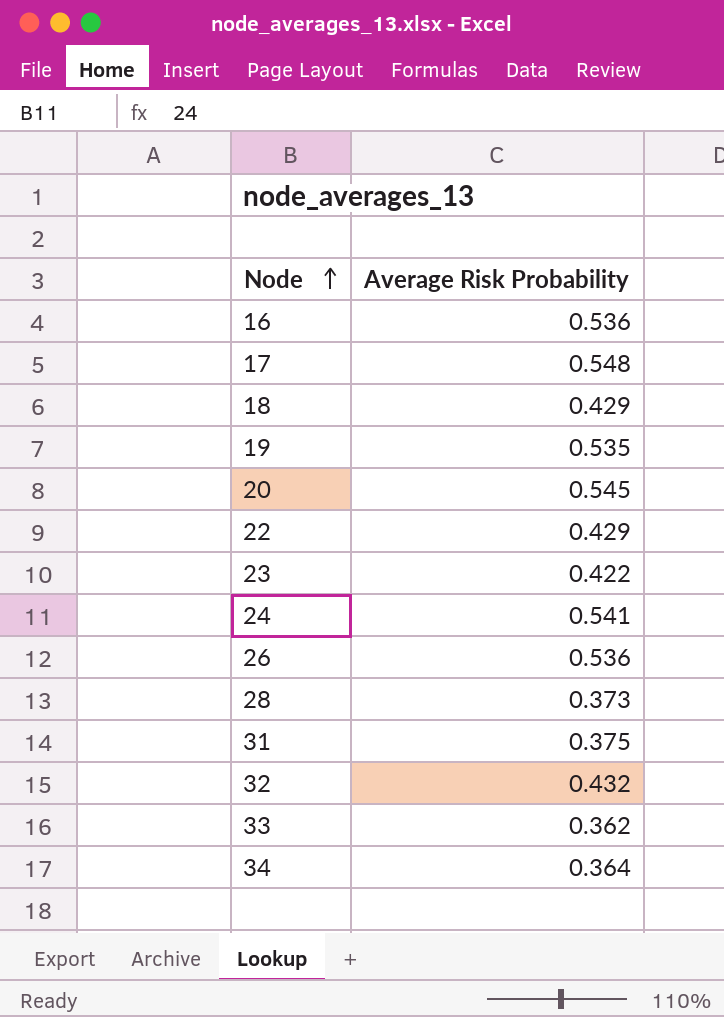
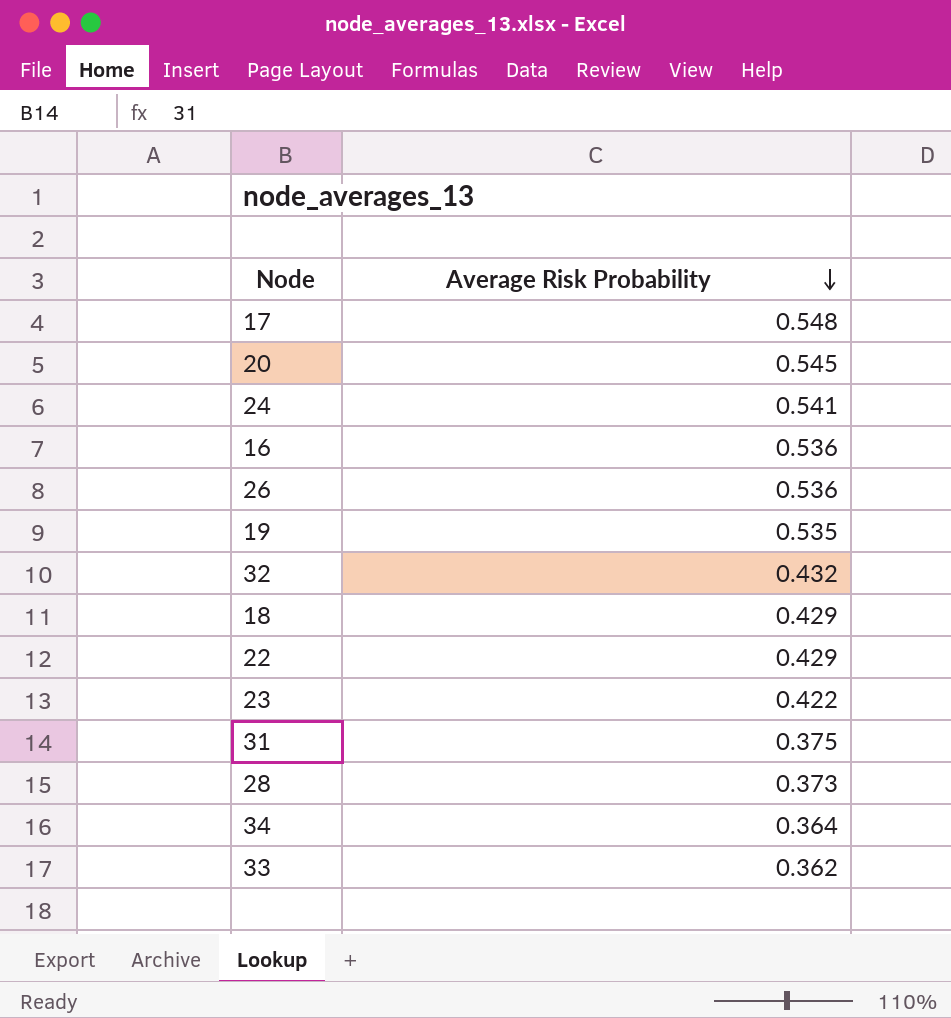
row order: Node ascending -> Average Risk Probability descending

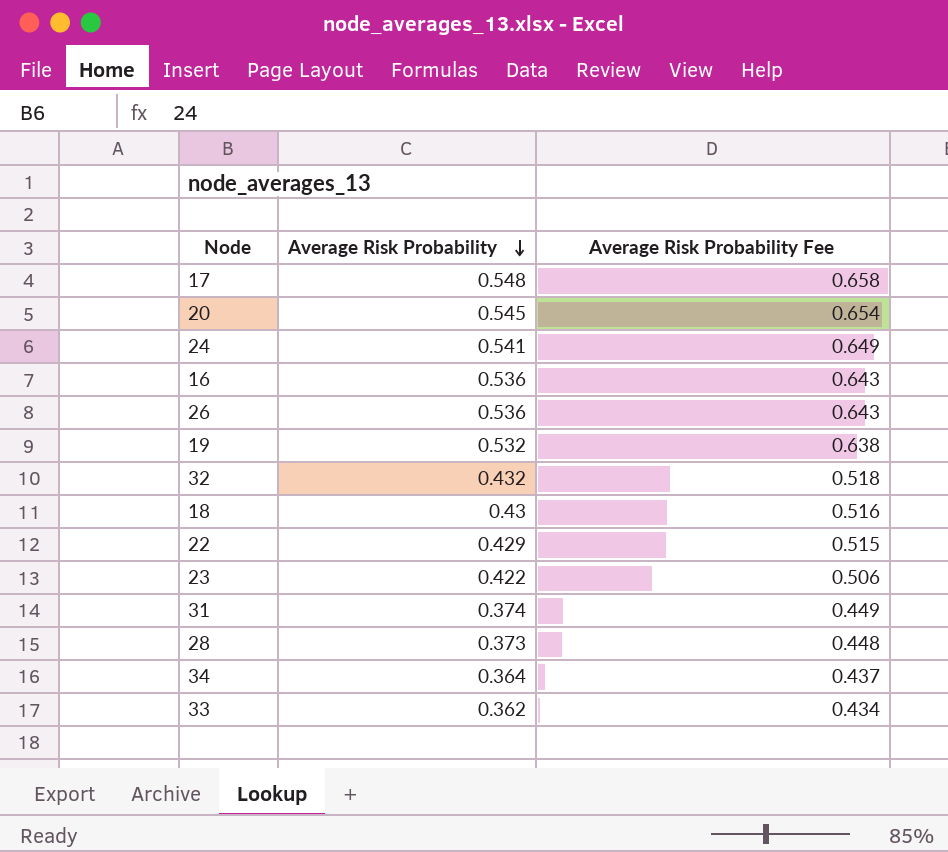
column Average Risk Probability Fee | formula: none -> [Average Risk Probability] * 1.2
19 | Average Risk Probability: 0.535 -> 0.532
18 | Average Risk Probability: 0.429 -> 0.43
31 | Average Risk Probability: 0.375 -> 0.374

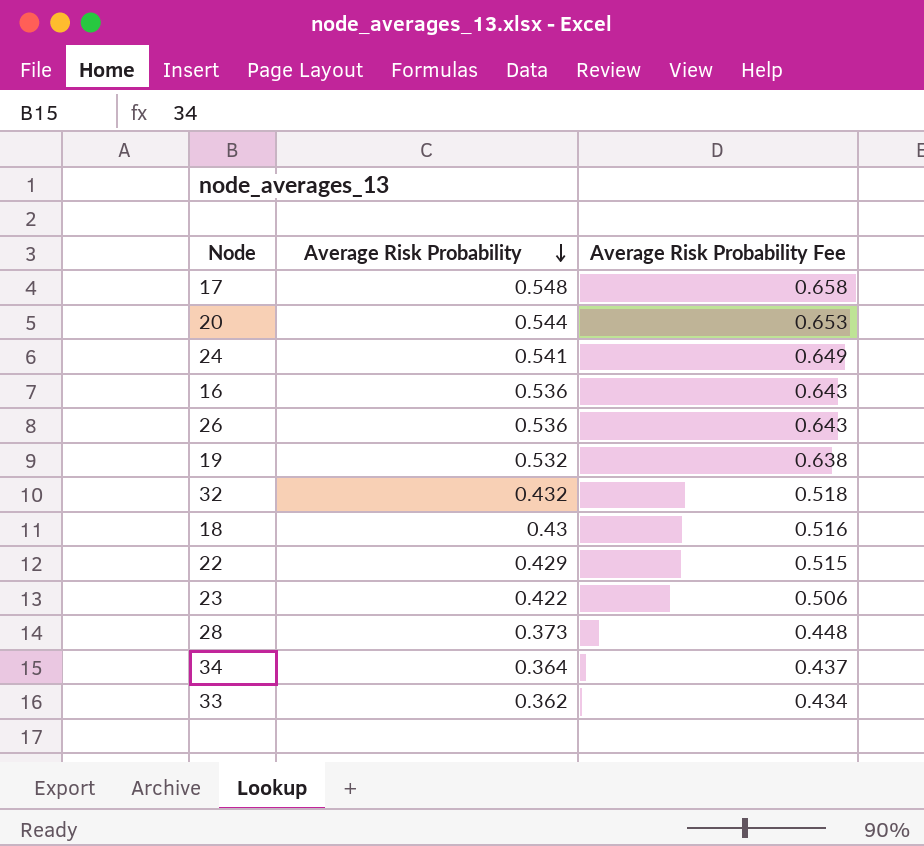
row 31: 0.374 | 0.449 -> none
20 | Average Risk Probability: 0.545 -> 0.544
20 | Average Risk Probability Fee: 0.654 -> 0.653

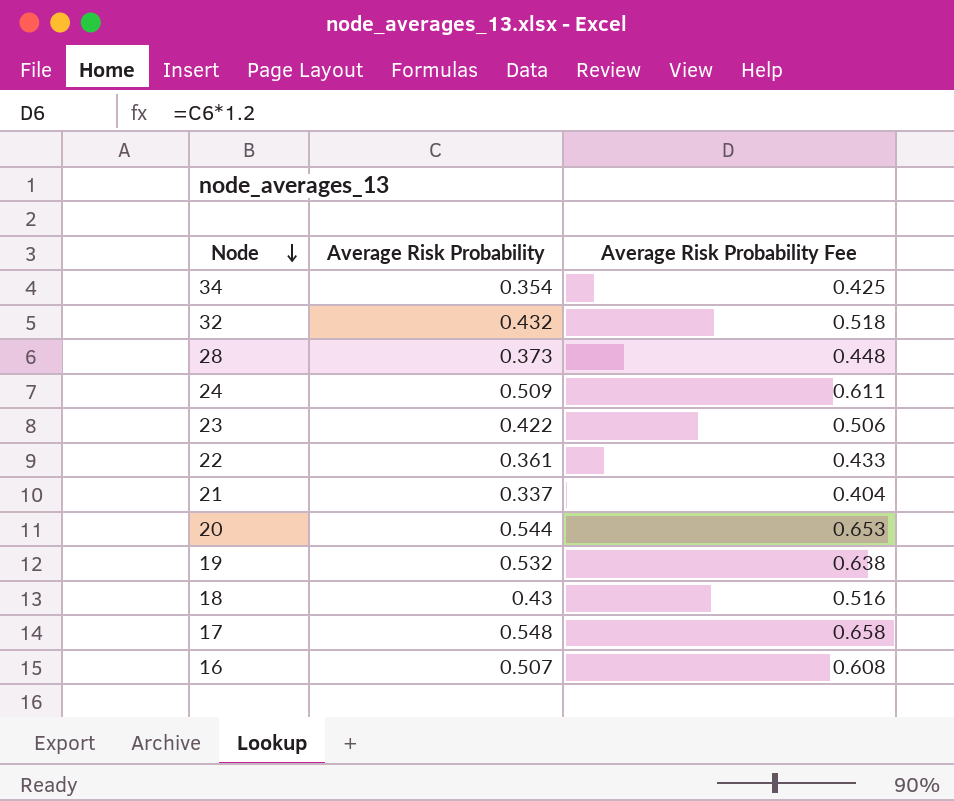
row order: Average Risk Probability descending -> Node descending
row 26: 0.536 | 0.643 -> none
row 33: 0.362 | 0.434 -> none
34 | Average Risk Probability: 0.364 -> 0.354
34 | Average Risk Probability Fee: 0.437 -> 0.425
24 | Average Risk Probability: 0.541 -> 0.509
24 | Average Risk Probability Fee: 0.649 -> 0.611
22 | Average Risk Probability: 0.429 -> 0.361
22 | Average Risk Probability Fee: 0.515 -> 0.433
row 21: none -> 0.337 | 0.404
16 | Average Risk Probability: 0.536 -> 0.507
16 | Average Risk Probability Fee: 0.643 -> 0.608

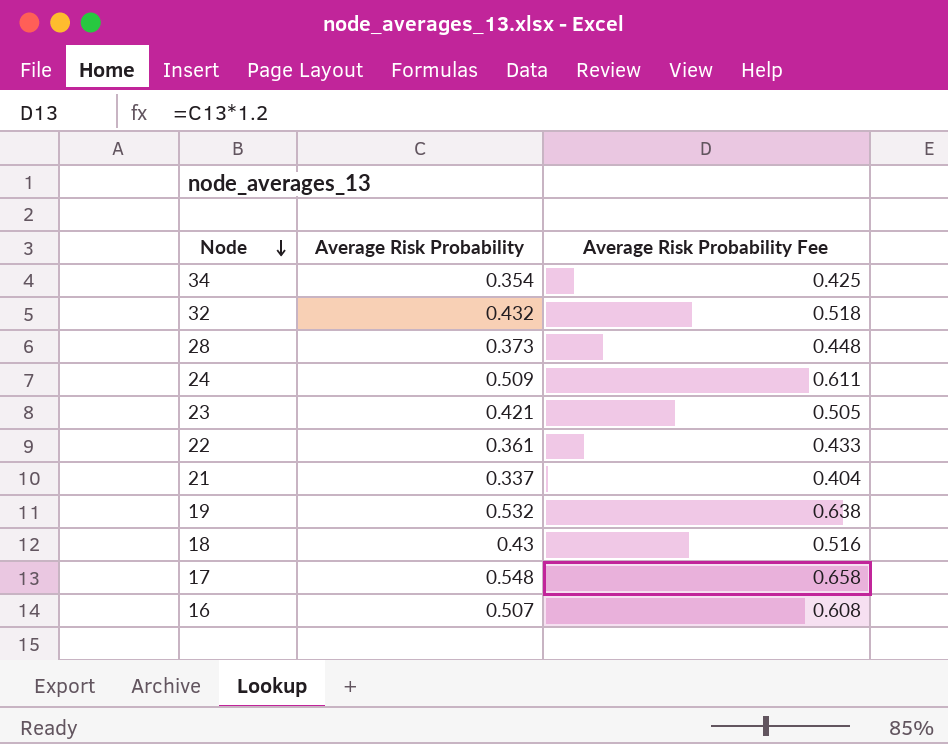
row 20: 0.544 | 0.653 -> none
23 | Average Risk Probability: 0.422 -> 0.421
23 | Average Risk Probability Fee: 0.506 -> 0.505

